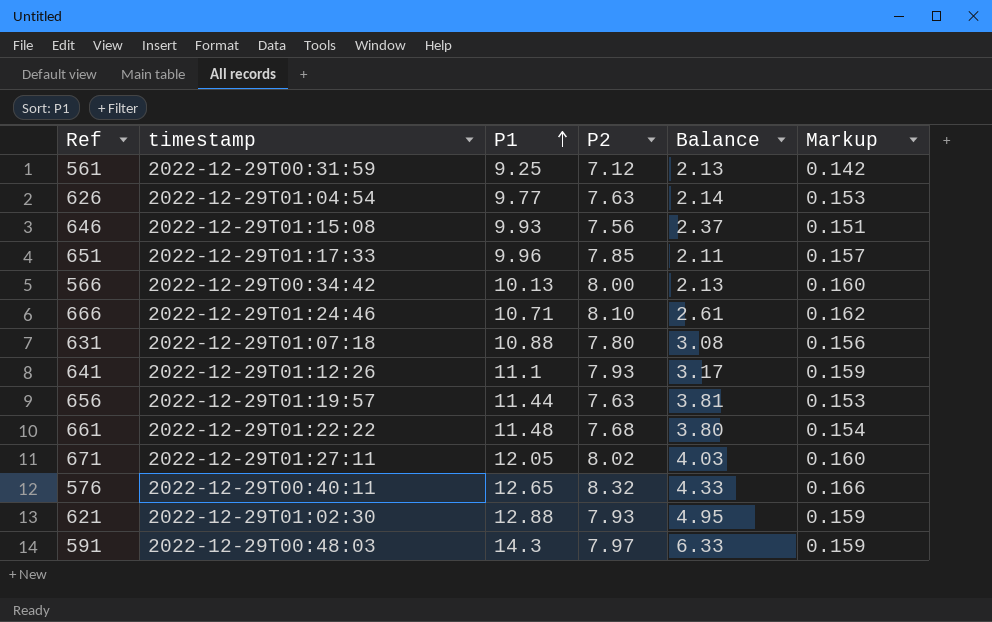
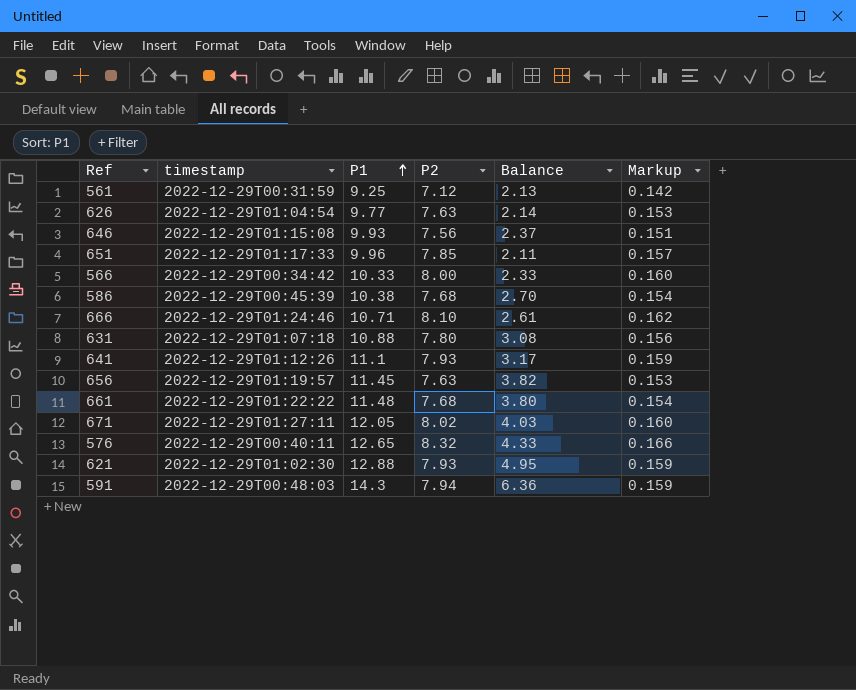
566 | P1: 10.13 -> 10.33
566 | Balance: 2.13 -> 2.33
row 586: none -> 2022-12-29T00:45:39 | 10.38 | 7.68 | 2.70 | 0.154
656 | P1: 11.44 -> 11.45
656 | Balance: 3.81 -> 3.82
591 | P2: 7.97 -> 7.94
591 | Balance: 6.33 -> 6.36

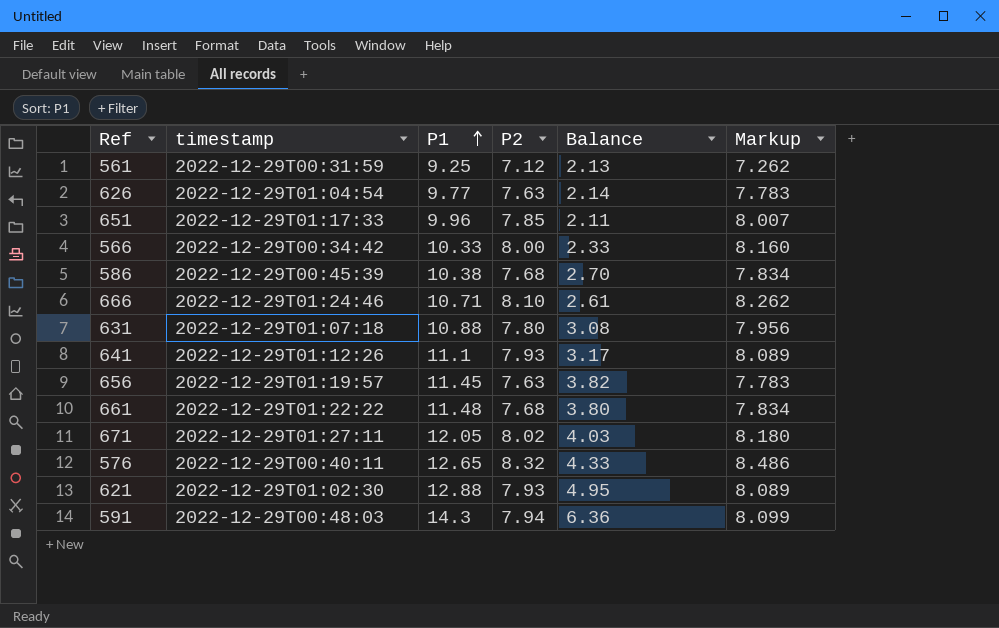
column Markup | formula: [P2] * 0.02 -> [P2] * 1.02
row 646: 2022-12-29T01:15:08 | 9.93 | 7.56 | 2.37 | 0.151 -> none

